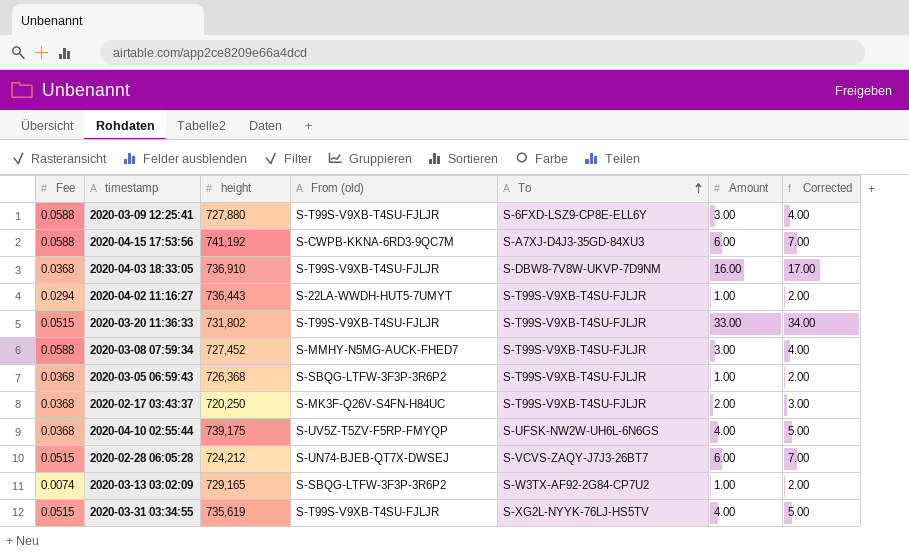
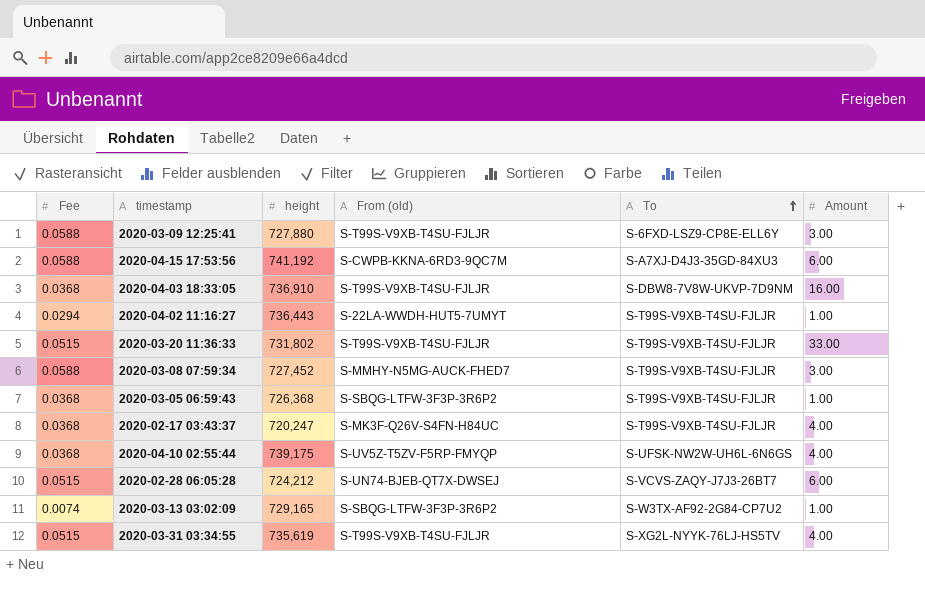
column Corrected | formula: [Amount] + 1 -> none
2020-02-17 03:43:37 | height: 720,250 -> 720,247
2020-02-17 03:43:37 | Amount: 2.00 -> 4.00

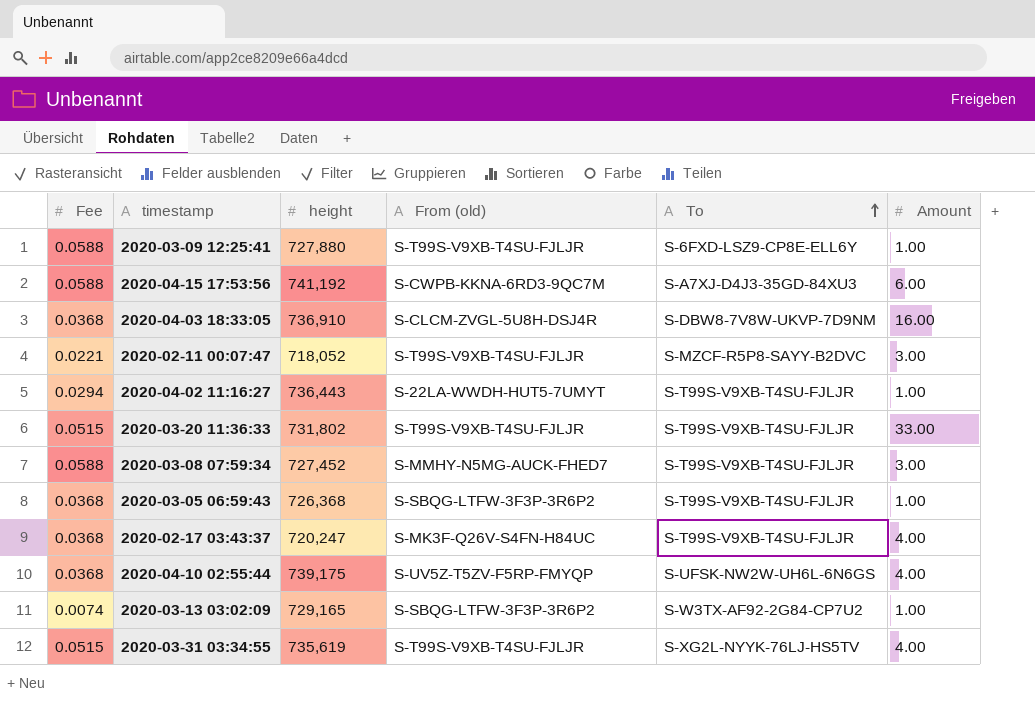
row 2020-02-28 06:05:28: 0.0515 | 724,212 | S-UN74-BJEB-QT7X-DWSEJ | S-VCVS-ZAQY-J7J3-26BT7 | 6.00 -> none
2020-03-09 12:25:41 | Amount: 3.00 -> 1.00
2020-04-03 18:33:05 | From (old): S-T99S-V9XB-T4SU-FJLJR -> S-CLCM-ZVGL-5U8H-DSJ4R
row 2020-02-11 00:07:47: none -> 0.0221 | 718,052 | S-T99S-V9XB-T4SU-FJLJR | S-MZCF-R5P8-SAYY-B2DVC | 3.00

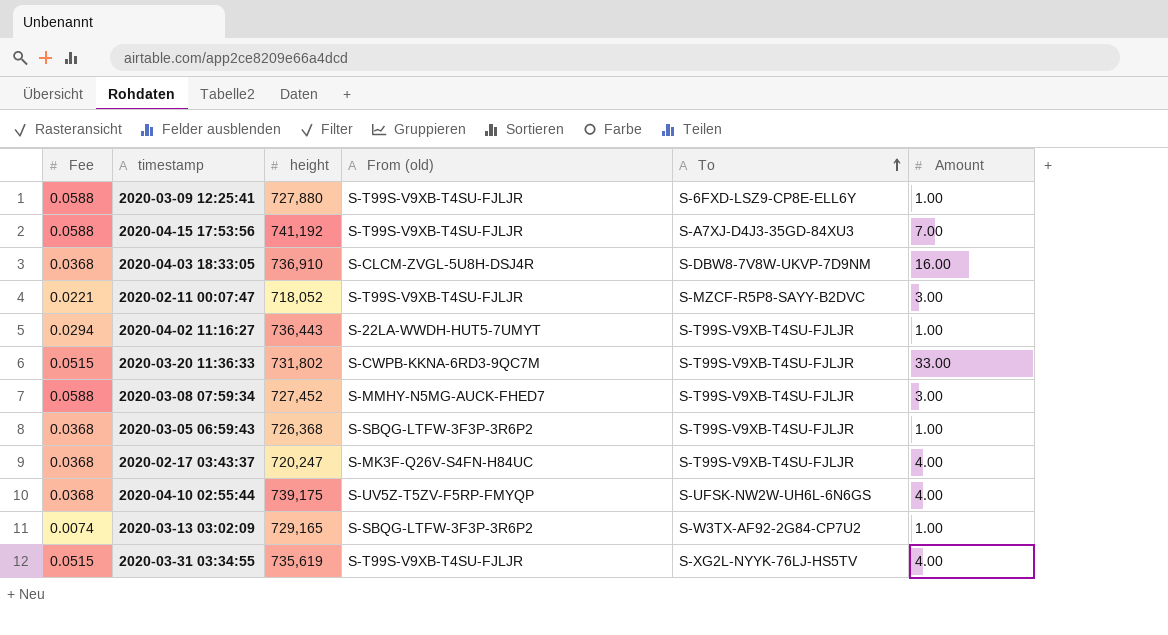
2020-04-15 17:53:56 | From (old): S-CWPB-KKNA-6RD3-9QC7M -> S-T99S-V9XB-T4SU-FJLJR
2020-04-15 17:53:56 | Amount: 6.00 -> 7.00
2020-03-20 11:36:33 | From (old): S-T99S-V9XB-T4SU-FJLJR -> S-CWPB-KKNA-6RD3-9QC7M

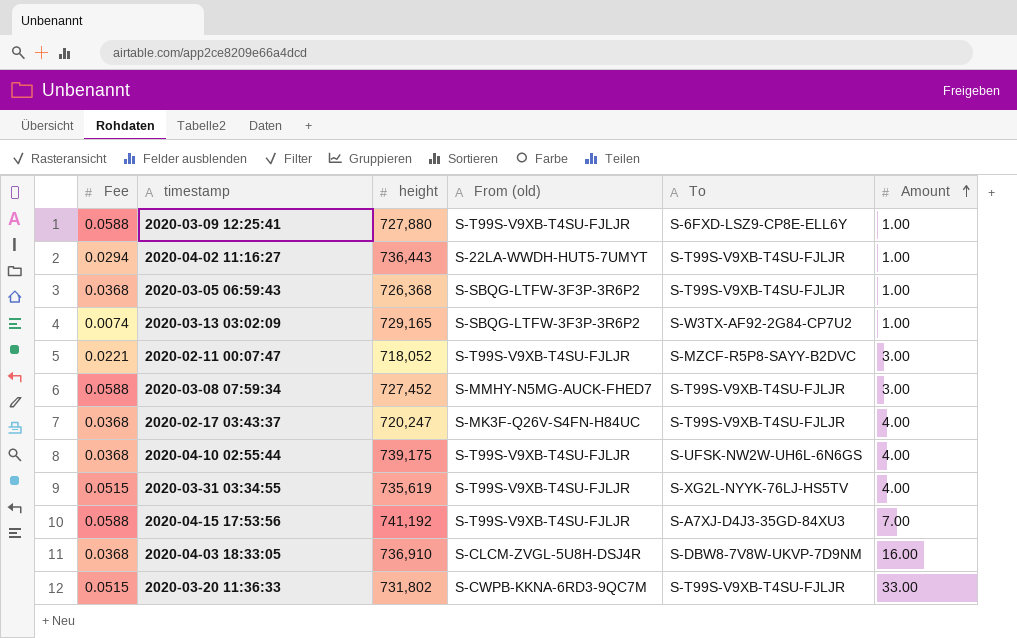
row order: To ascending -> Amount ascending
2020-04-10 02:55:44 | From (old): S-UV5Z-T5ZV-F5RP-FMYQP -> S-T99S-V9XB-T4SU-FJLJR

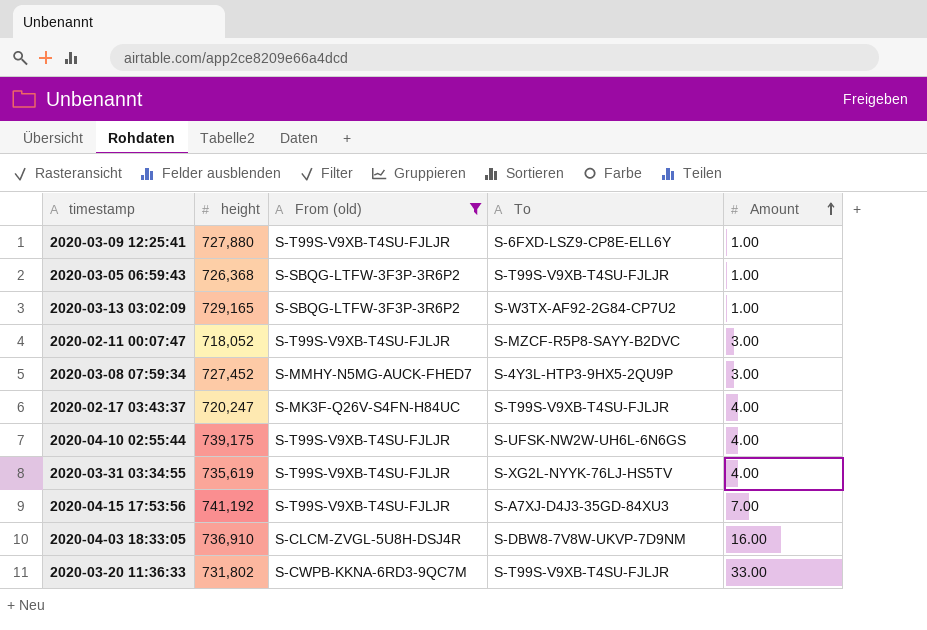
filter: none -> From (old) != S-22LA-WWDH-HUT5-7UMYT
column Fee | position: 1 -> none
2020-03-08 07:59:34 | To: S-T99S-V9XB-T4SU-FJLJR -> S-4Y3L-HTP3-9HX5-2QU9P

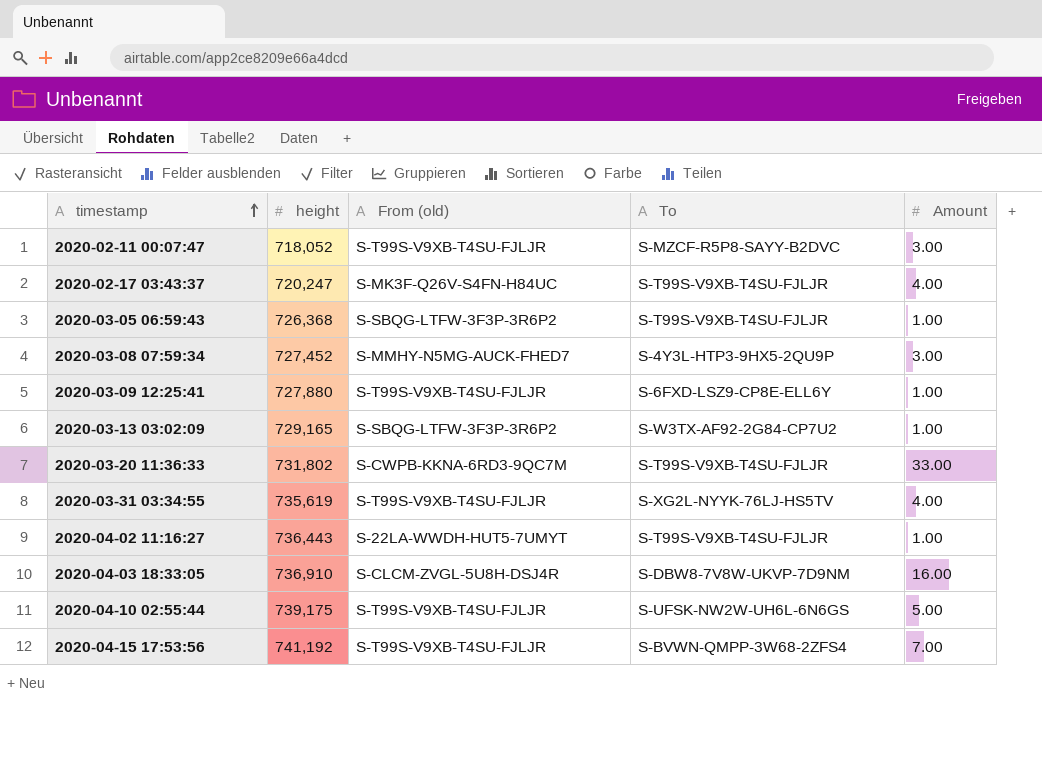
filter: From (old) != S-22LA-WWDH-HUT5-7UMYT -> none
row order: Amount ascending -> timestamp ascending
2020-04-10 02:55:44 | Amount: 4.00 -> 5.00
2020-04-15 17:53:56 | To: S-A7XJ-D4J3-35GD-84XU3 -> S-BVWN-QMPP-3W68-2ZFS4

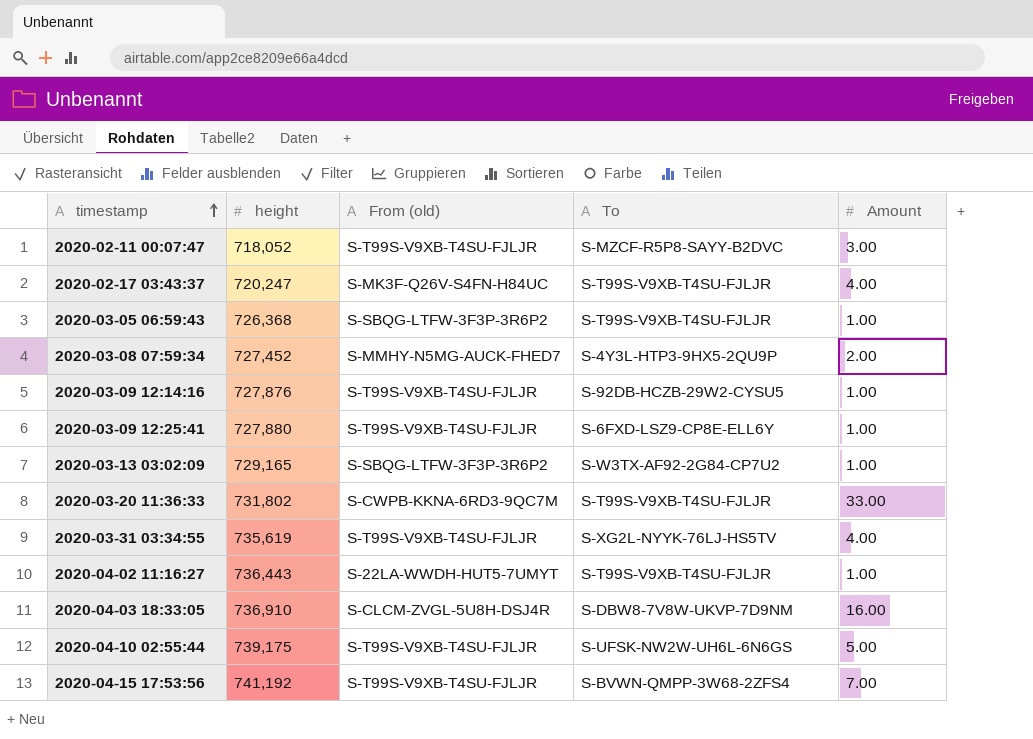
2020-03-08 07:59:34 | Amount: 3.00 -> 2.00
row 2020-03-09 12:14:16: none -> 727,876 | S-T99S-V9XB-T4SU-FJLJR | S-92DB-HCZB-29W2-CYSU5 | 1.00

